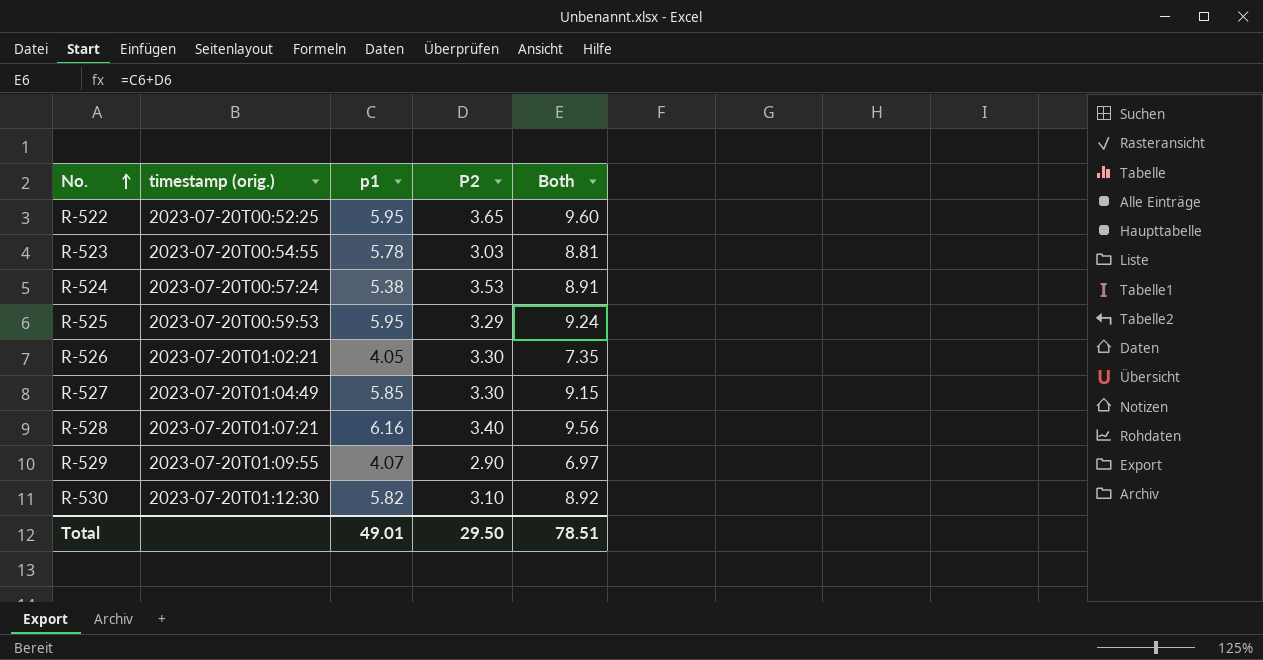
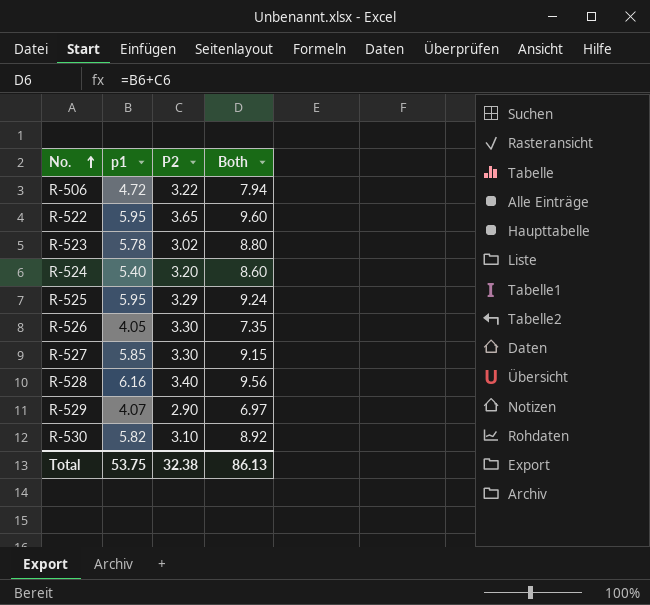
column timestamp (orig.) | position: 2 -> none
row R-506: none -> 4.72 | 3.22 | 7.94
R-523 | P2: 3.03 -> 3.02
R-523 | Both: 8.81 -> 8.80
R-524 | p1: 5.38 -> 5.40
R-524 | P2: 3.53 -> 3.20
R-524 | Both: 8.91 -> 8.60
Total | p1: 49.01 -> 53.75
Total | P2: 29.50 -> 32.38
Total | Both: 78.51 -> 86.13

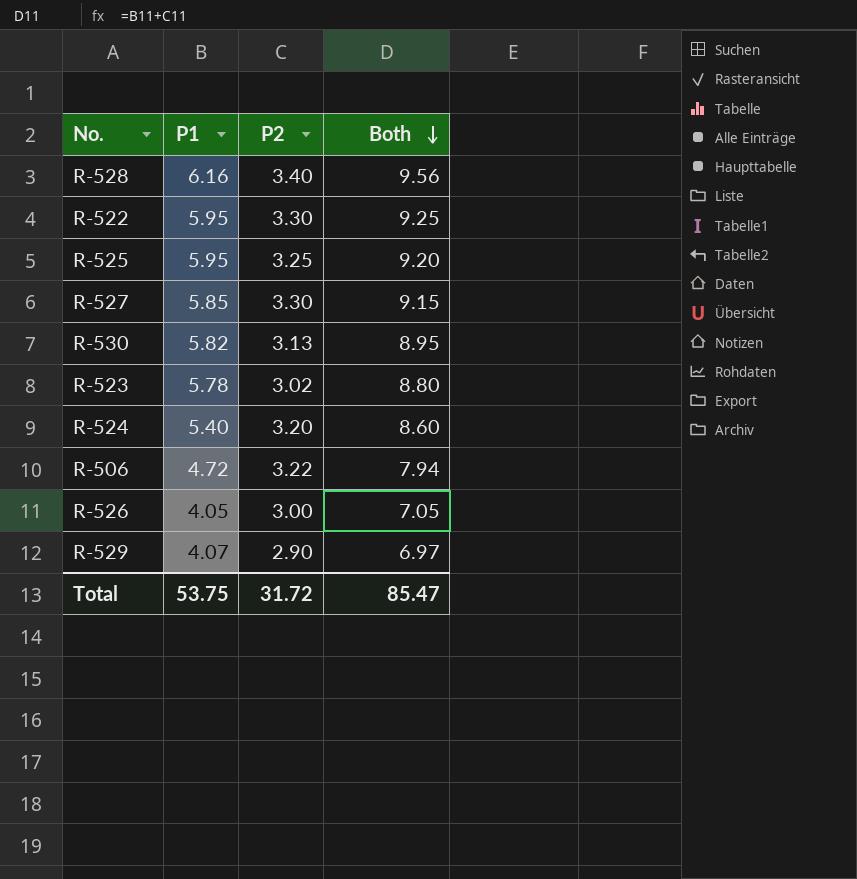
row order: No. ascending -> Both descending
column name: p1 -> P1
R-522 | P2: 3.65 -> 3.30
R-522 | Both: 9.60 -> 9.25
R-525 | P2: 3.29 -> 3.25
R-525 | Both: 9.24 -> 9.20
R-530 | P2: 3.10 -> 3.13
R-530 | Both: 8.92 -> 8.95
R-526 | P2: 3.30 -> 3.00
R-526 | Both: 7.35 -> 7.05
Total | P2: 32.38 -> 31.72
Total | Both: 86.13 -> 85.47

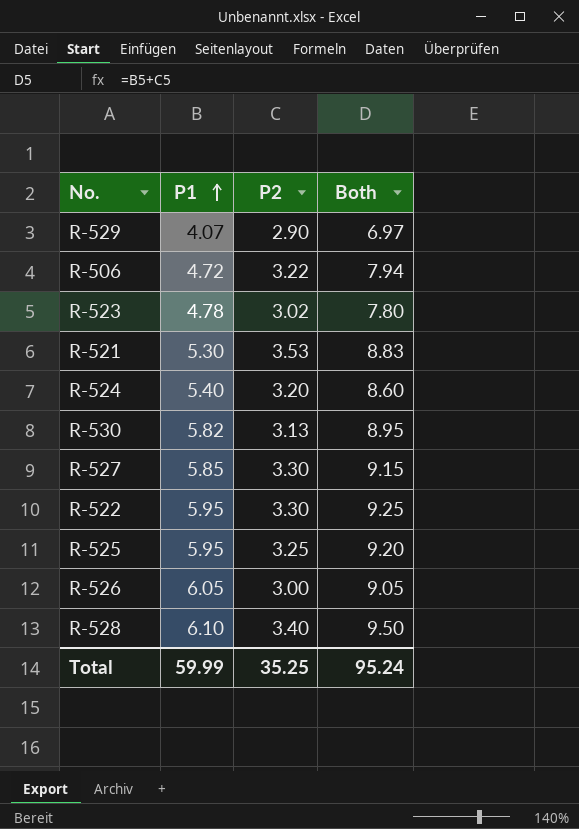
row order: Both descending -> P1 ascending
R-523 | P1: 5.78 -> 4.78
R-523 | Both: 8.80 -> 7.80
row R-521: none -> 5.30 | 3.53 | 8.83
R-526 | P1: 4.05 -> 6.05
R-526 | Both: 7.05 -> 9.05
R-528 | P1: 6.16 -> 6.10
R-528 | Both: 9.56 -> 9.50
Total | P1: 53.75 -> 59.99
Total | P2: 31.72 -> 35.25
Total | Both: 85.47 -> 95.24

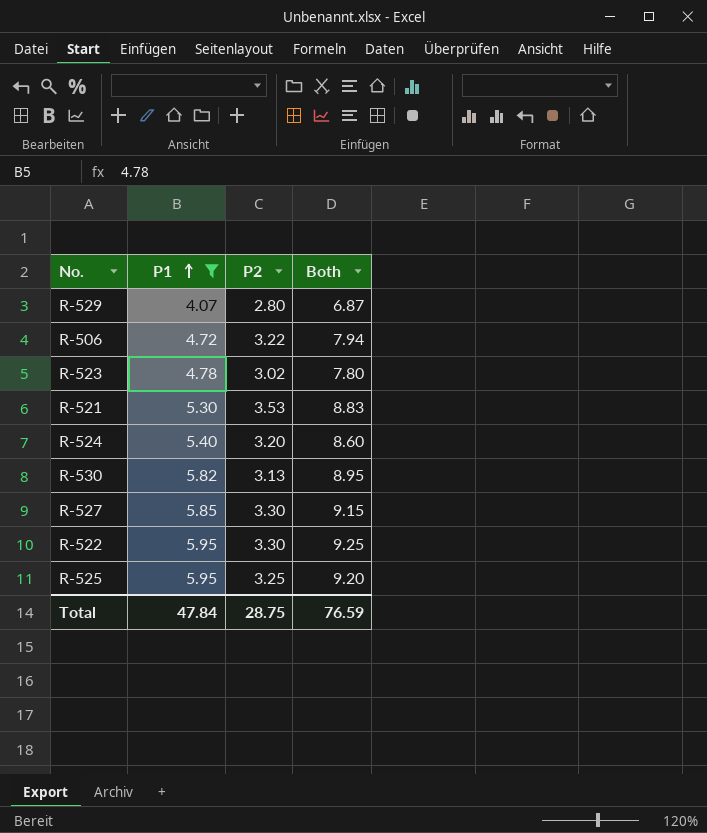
filter: none -> P1 <= 5.95
R-529 | P2: 2.90 -> 2.80
R-529 | Both: 6.97 -> 6.87
Total | P1: 59.99 -> 47.84
Total | P2: 35.25 -> 28.75
Total | Both: 95.24 -> 76.59

